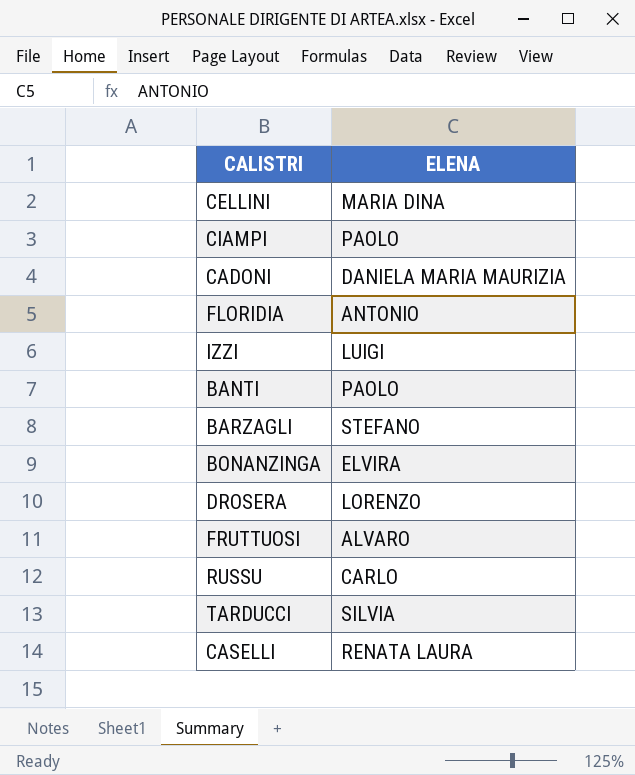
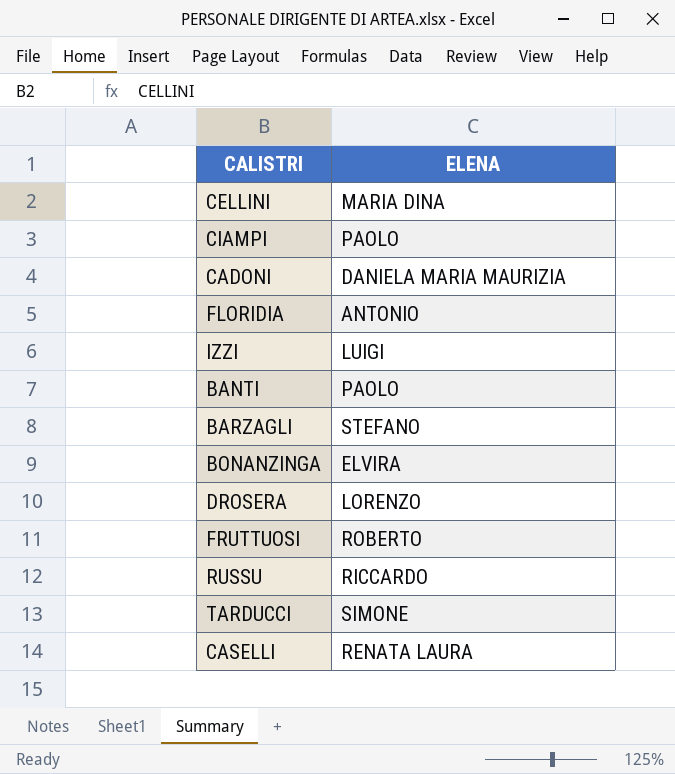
FRUTTUOSI | ELENA: ALVARO -> ROBERTO
RUSSU | ELENA: CARLO -> RICCARDO
TARDUCCI | ELENA: SILVIA -> SIMONE

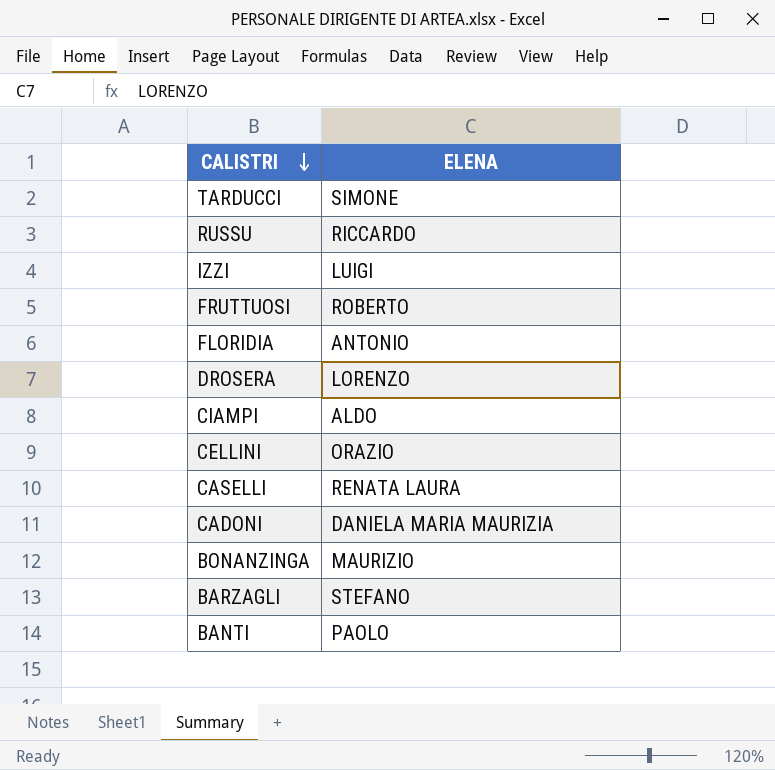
row order: none -> CALISTRI descending
CIAMPI | ELENA: PAOLO -> ALDO
CELLINI | ELENA: MARIA DINA -> ORAZIO
BONANZINGA | ELENA: ELVIRA -> MAURIZIO

